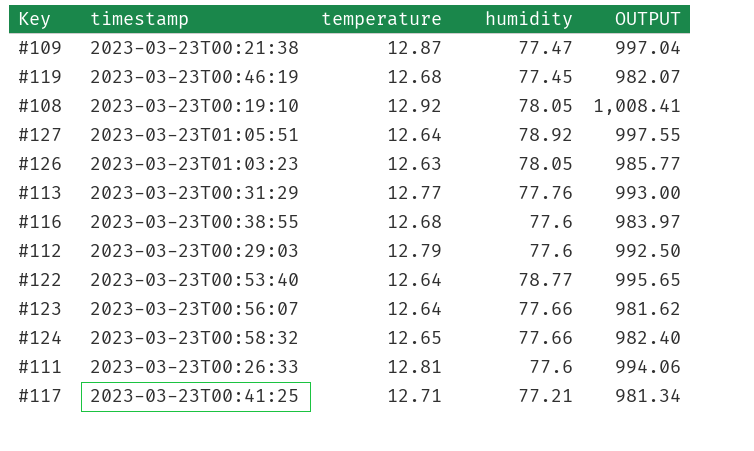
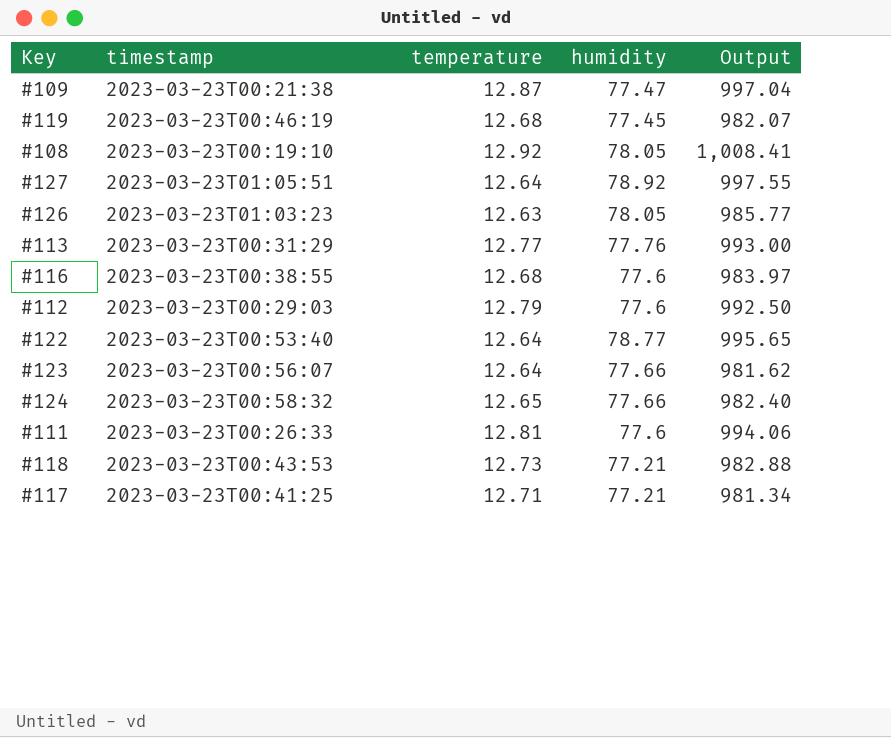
column name: OUTPUT -> Output
row #118: none -> 2023-03-23T00:43:53 | 12.73 | 77.21 | 982.88

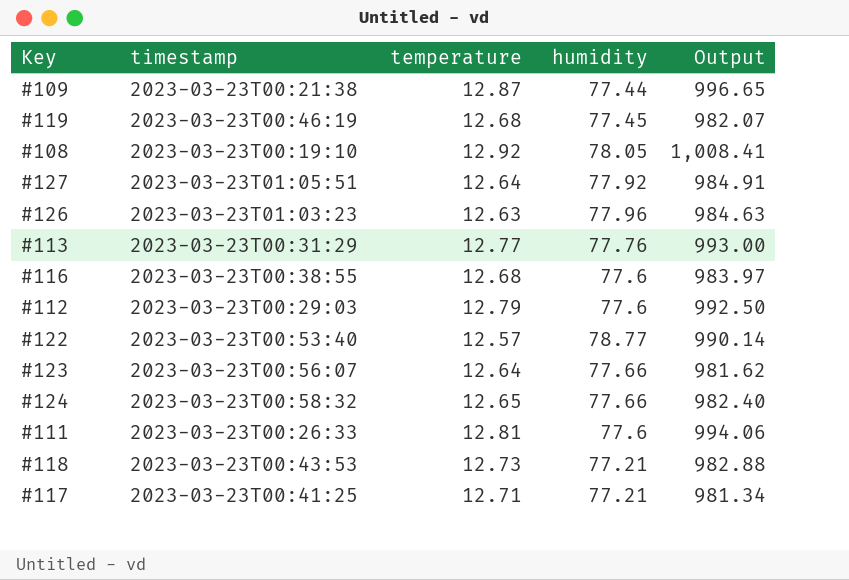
#109 | humidity: 77.47 -> 77.44
#109 | Output: 997.04 -> 996.65
#127 | humidity: 78.92 -> 77.92
#127 | Output: 997.55 -> 984.91
#126 | humidity: 78.05 -> 77.96
#126 | Output: 985.77 -> 984.63
#122 | temperature: 12.64 -> 12.57
#122 | Output: 995.65 -> 990.14

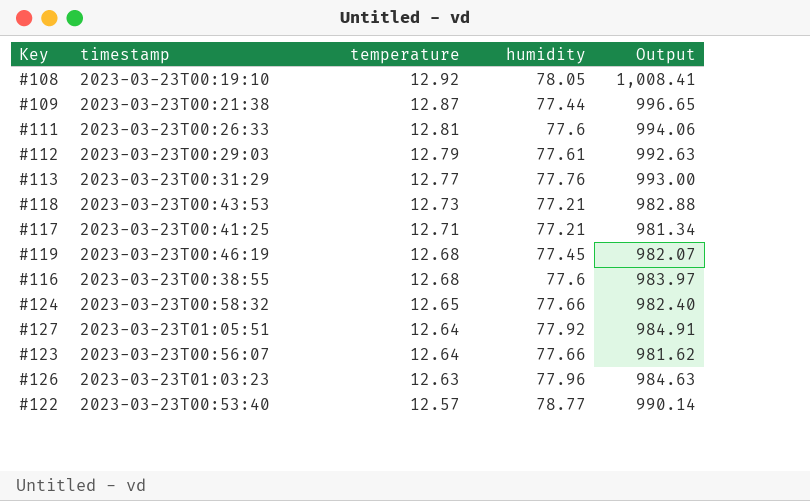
row order: none -> temperature descending
#112 | humidity: 77.6 -> 77.61
#112 | Output: 992.50 -> 992.63

